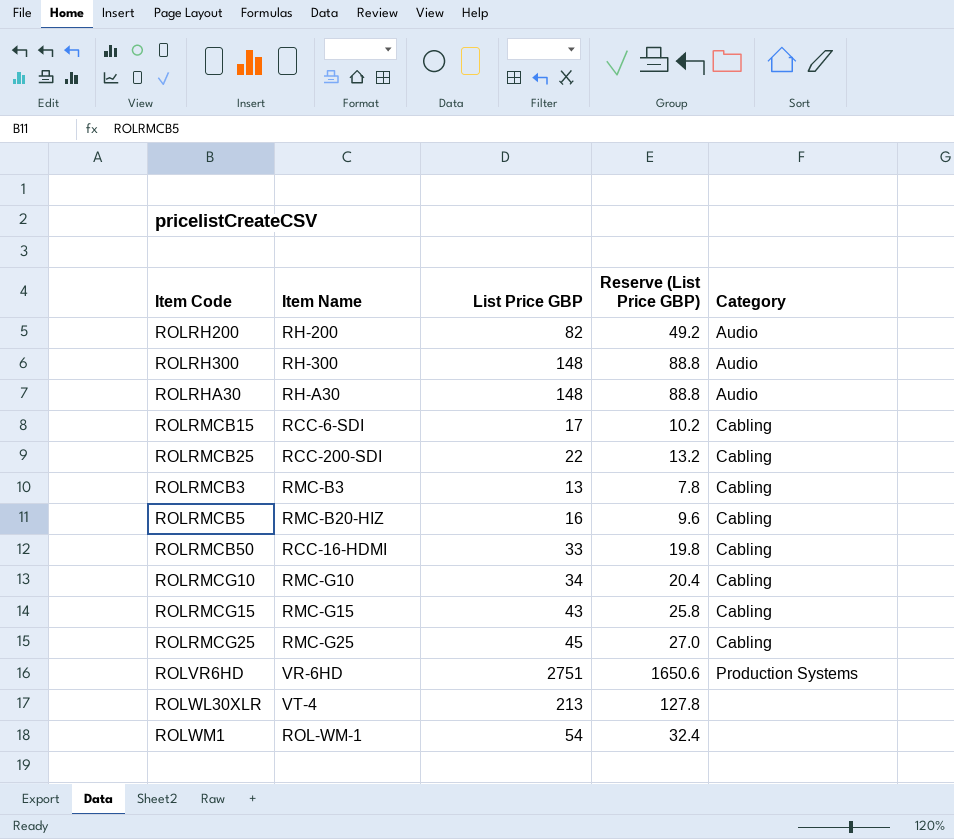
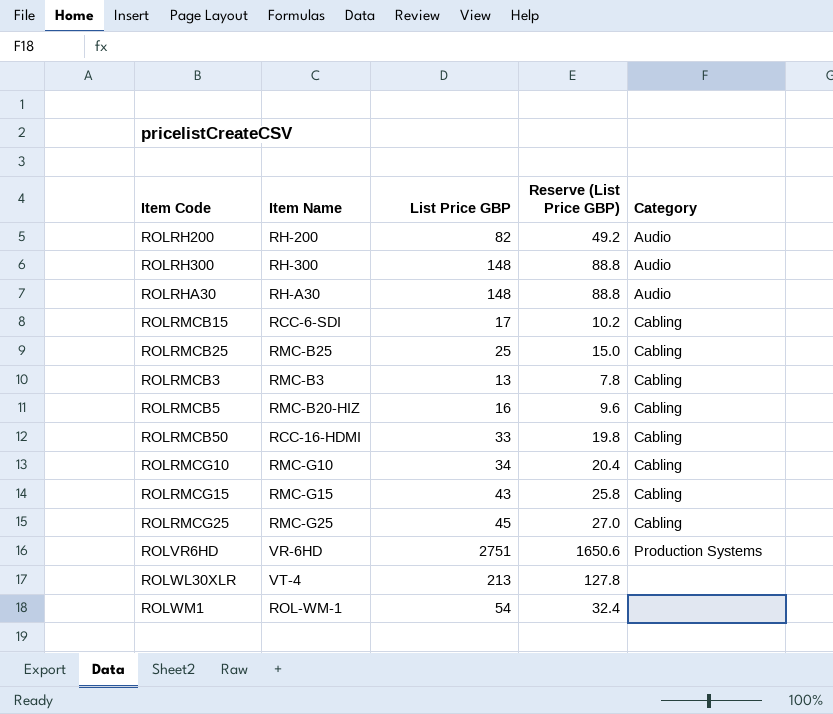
ROLRMCB25 | Item Name: RCC-200-SDI -> RMC-B25
ROLRMCB25 | List Price GBP: 22 -> 25
ROLRMCB25 | Reserve (List Price GBP): 13.2 -> 15.0

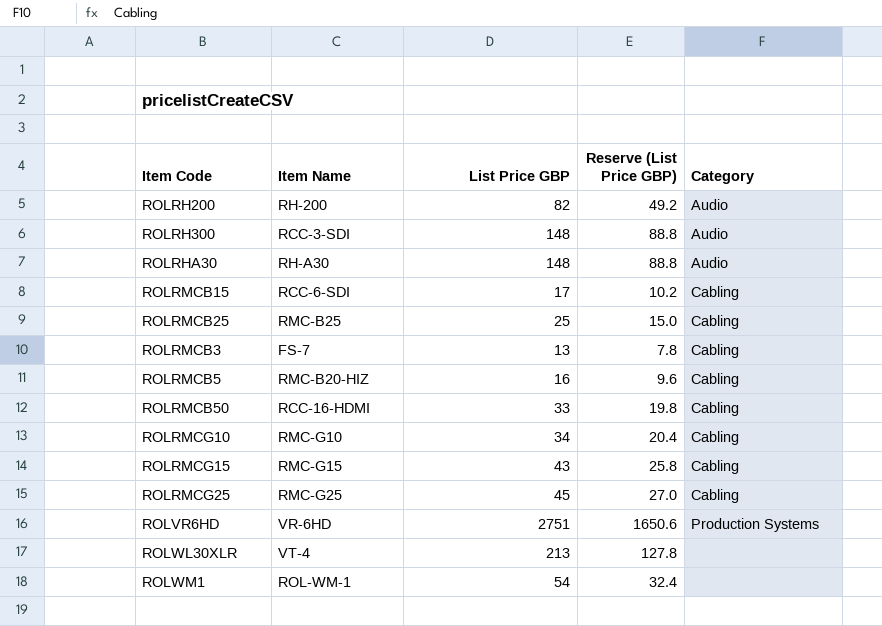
ROLRH300 | Item Name: RH-300 -> RCC-3-SDI
ROLRMCB3 | Item Name: RMC-B3 -> FS-7

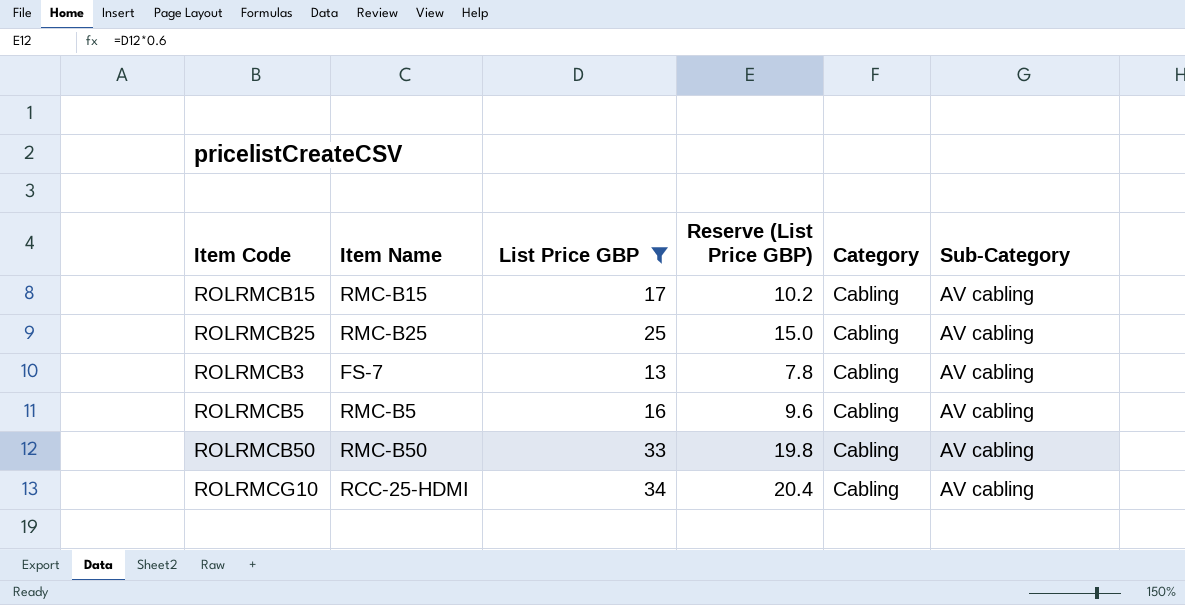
filter: none -> List Price GBP <= 34
column Sub-Category | position: none -> 6
ROLRMCB15 | Item Name: RCC-6-SDI -> RMC-B15
ROLRMCB5 | Item Name: RMC-B20-HIZ -> RMC-B5
ROLRMCB50 | Item Name: RCC-16-HDMI -> RMC-B50
ROLRMCG10 | Item Name: RMC-G10 -> RCC-25-HDMI

